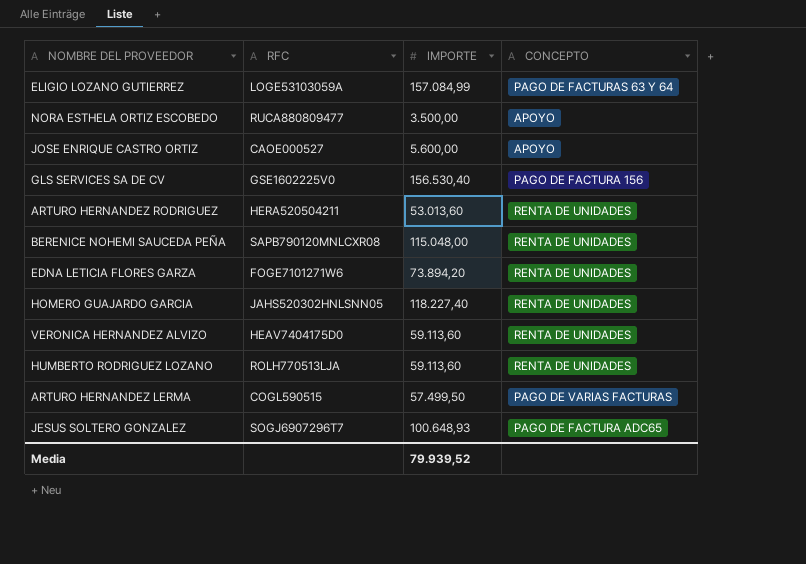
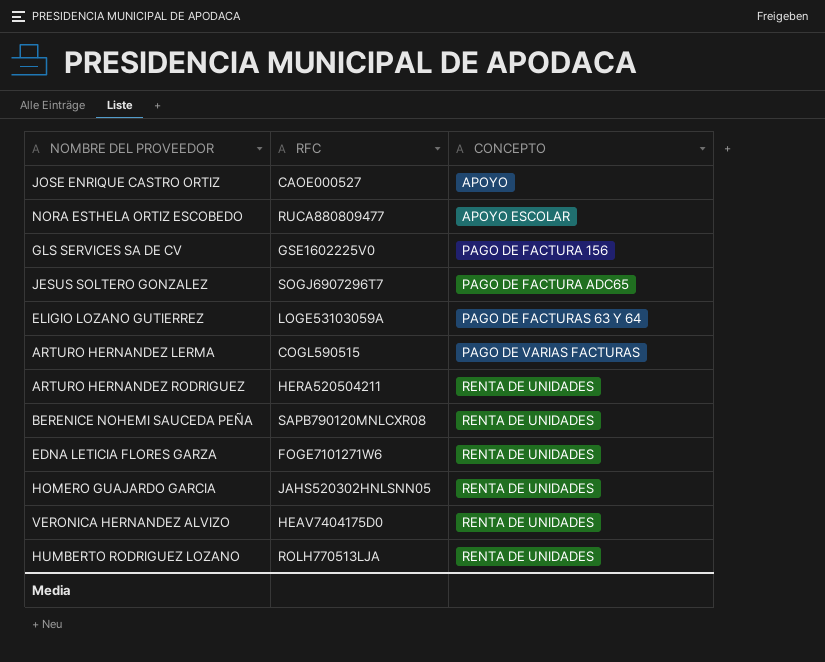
row order: none -> CONCEPTO ascending
column IMPORTE | position: 3 -> none
NORA ESTHELA ORTIZ ESCOBEDO | CONCEPTO: APOYO -> APOYO ESCOLAR

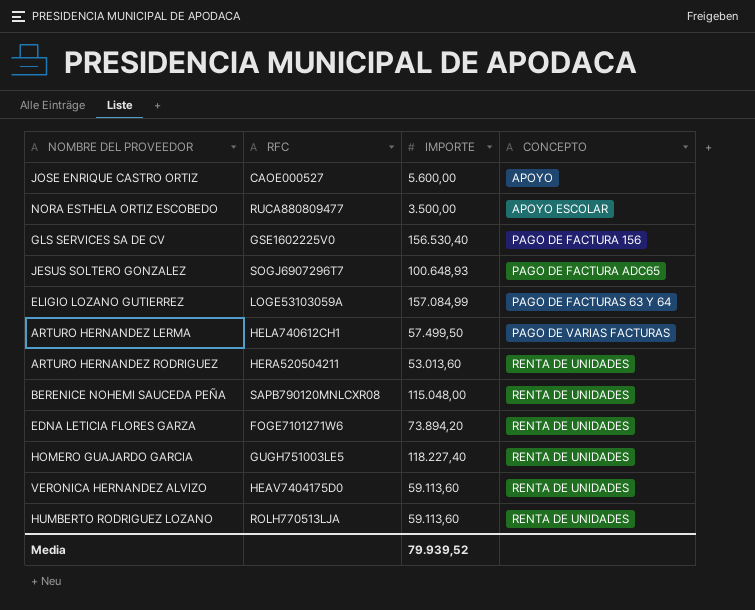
column IMPORTE | position: none -> 3
ARTURO HERNANDEZ LERMA | RFC: COGL590515 -> HELA740612CH1
HOMERO GUAJARDO GARCIA | RFC: JAHS520302HNLSNN05 -> GUGH751003LE5

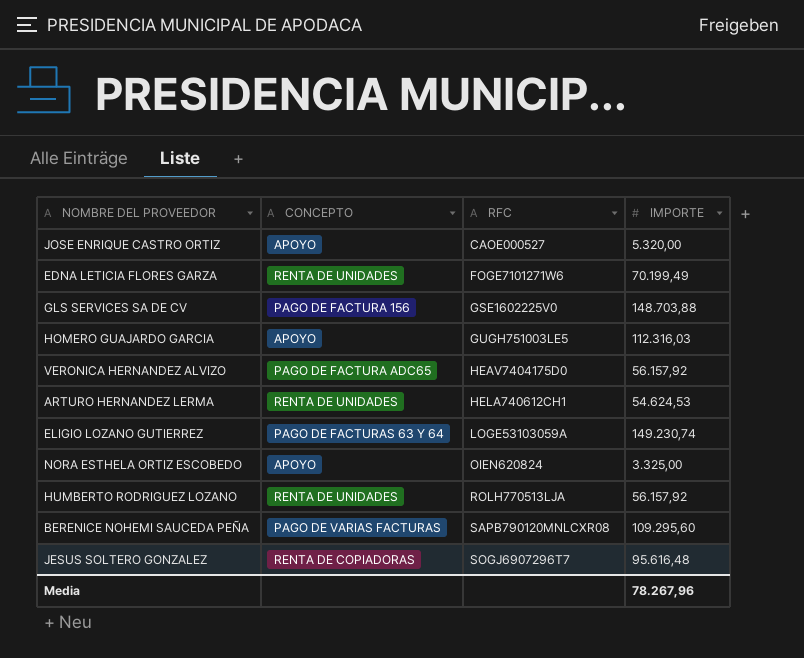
row order: CONCEPTO ascending -> RFC ascending
column CONCEPTO | position: 4 -> 2
row ARTURO HERNANDEZ RODRIGUEZ: HERA520504211 | 53.013,60 | RENTA DE UNIDADES -> none
JOSE ENRIQUE CASTRO ORTIZ | IMPORTE: 5.600,00 -> 5.320,00
EDNA LETICIA FLORES GARZA | IMPORTE: 73.894,20 -> 70.199,49
GLS SERVICES SA DE CV | IMPORTE: 156.530,40 -> 148.703,88
HOMERO GUAJARDO GARCIA | CONCEPTO: RENTA DE UNIDADES -> APOYO
HOMERO GUAJARDO GARCIA | IMPORTE: 118.227,40 -> 112.316,03
VERONICA HERNANDEZ ALVIZO | CONCEPTO: RENTA DE UNIDADES -> PAGO DE FACTURA ADC65
VERONICA HERNANDEZ ALVIZO | IMPORTE: 59.113,60 -> 56.157,92
ARTURO HERNANDEZ LERMA | CONCEPTO: PAGO DE VARIAS FACTURAS -> RENTA DE UNIDADES
ARTURO HERNANDEZ LERMA | IMPORTE: 57.499,50 -> 54.624,53
ELIGIO LOZANO GUTIERREZ | IMPORTE: 157.084,99 -> 149.230,74
NORA ESTHELA ORTIZ ESCOBEDO | CONCEPTO: APOYO ESCOLAR -> APOYO
NORA ESTHELA ORTIZ ESCOBEDO | RFC: RUCA880809477 -> OIEN620824
NORA ESTHELA ORTIZ ESCOBEDO | IMPORTE: 3.500,00 -> 3.325,00
HUMBERTO RODRIGUEZ LOZANO | IMPORTE: 59.113,60 -> 56.157,92
BERENICE NOHEMI SAUCEDA PEÑA | CONCEPTO: RENTA DE UNIDADES -> PAGO DE VARIAS FACTURAS
BERENICE NOHEMI SAUCEDA PEÑA | IMPORTE: 115.048,00 -> 109.295,60
JESUS SOLTERO GONZALEZ | CONCEPTO: PAGO DE FACTURA ADC65 -> RENTA DE COPIADORAS
JESUS SOLTERO GONZALEZ | IMPORTE: 100.648,93 -> 95.616,48
Media | IMPORTE: 79.939,52 -> 78.267,96

